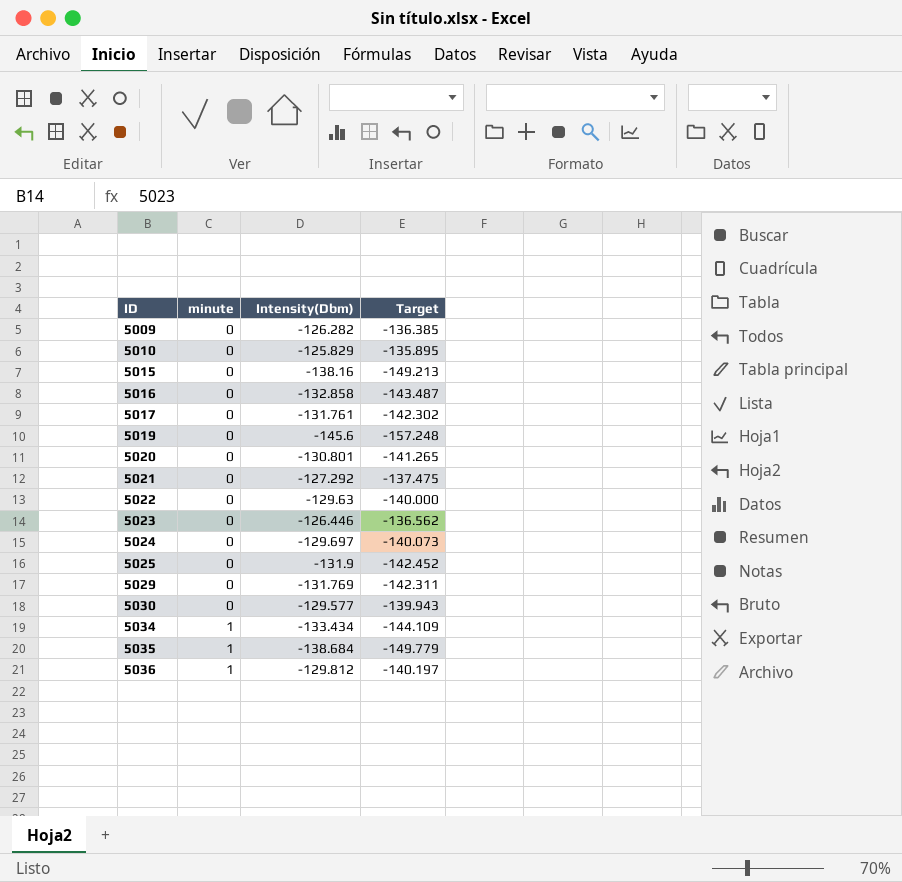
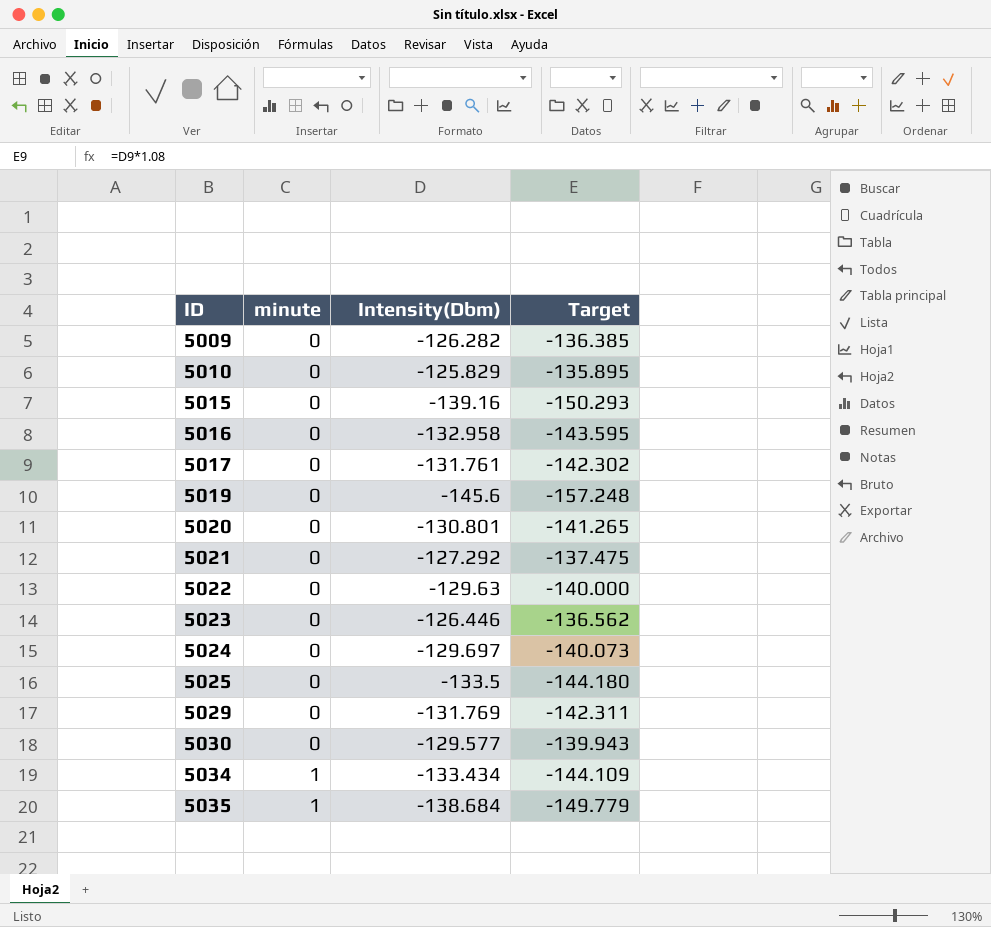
row 5036: 1 | -129.812 | -140.197 -> none
5015 | Intensity(Dbm): -138.16 -> -139.16
5015 | Target: -149.213 -> -150.293
5016 | Intensity(Dbm): -132.858 -> -132.958
5016 | Target: -143.487 -> -143.595
5025 | Intensity(Dbm): -131.9 -> -133.5
5025 | Target: -142.452 -> -144.180

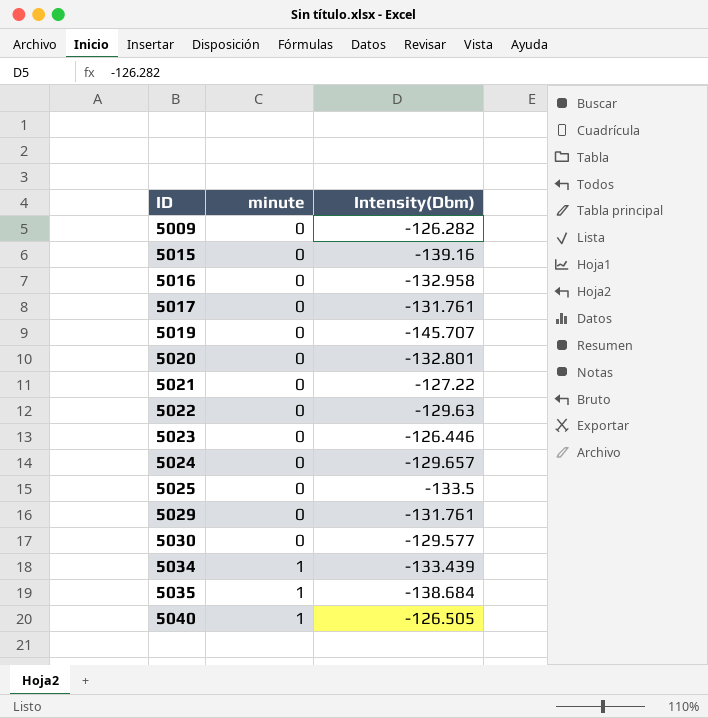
column Target | formula: [Intensity(Dbm)] * 1.08 -> none
row 5010: 0 | -125.829 | -135.895 -> none
5019 | Intensity(Dbm): -145.6 -> -145.707
5020 | Intensity(Dbm): -130.801 -> -132.801
5021 | Intensity(Dbm): -127.292 -> -127.22
5024 | Intensity(Dbm): -129.697 -> -129.657
5029 | Intensity(Dbm): -131.769 -> -131.761
5034 | Intensity(Dbm): -133.434 -> -133.439
row 5040: none -> 1 | -126.505

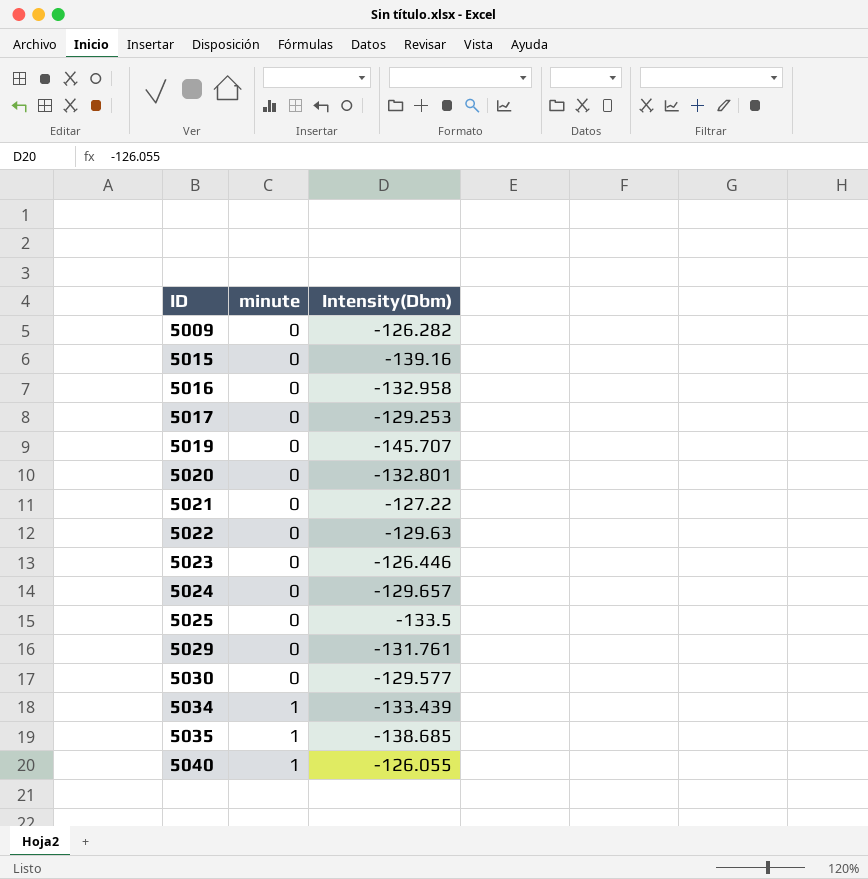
5017 | Intensity(Dbm): -131.761 -> -129.253
5035 | Intensity(Dbm): -138.684 -> -138.685
5040 | Intensity(Dbm): -126.505 -> -126.055

